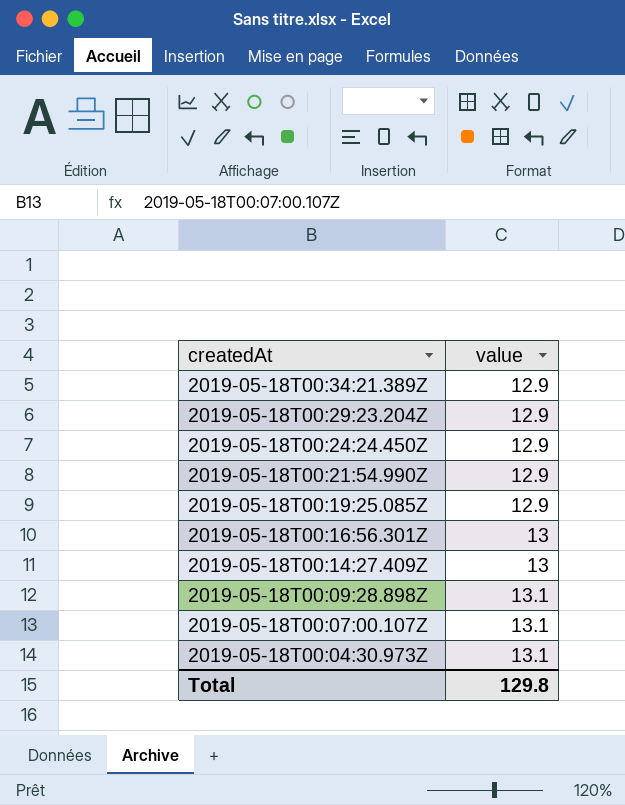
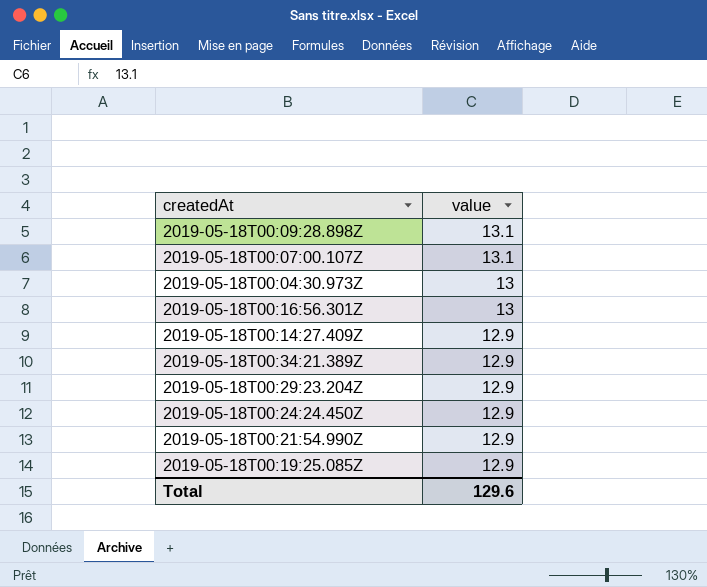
row order: createdAt descending -> value descending
2019-05-18T00:04:30.973Z | value: 13.1 -> 13
2019-05-18T00:14:27.409Z | value: 13 -> 12.9
Total | value: 129.8 -> 129.6

